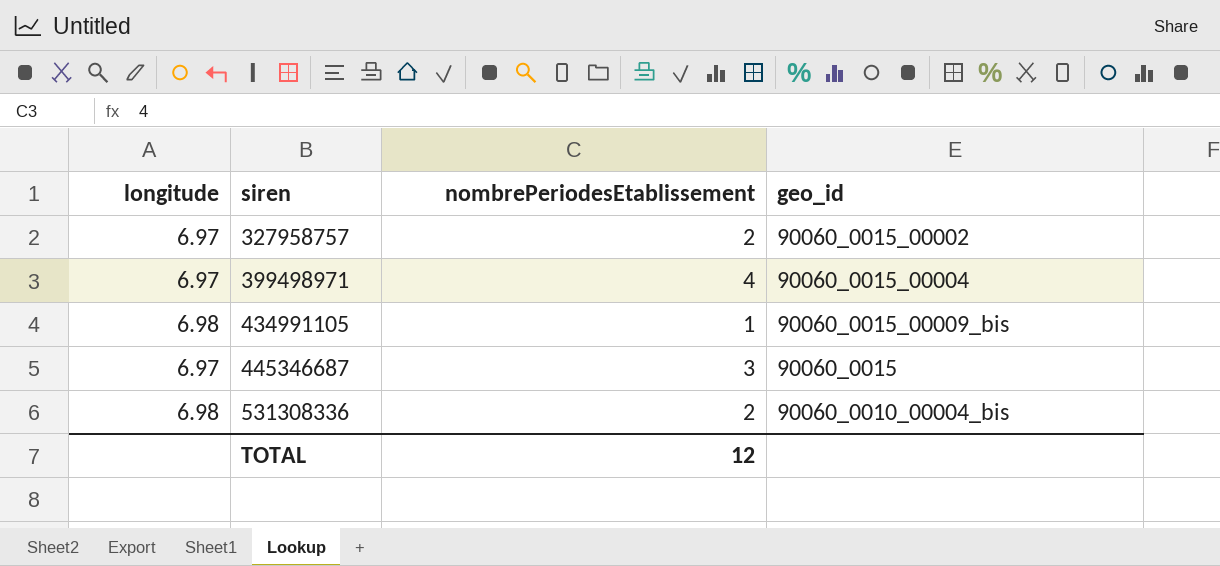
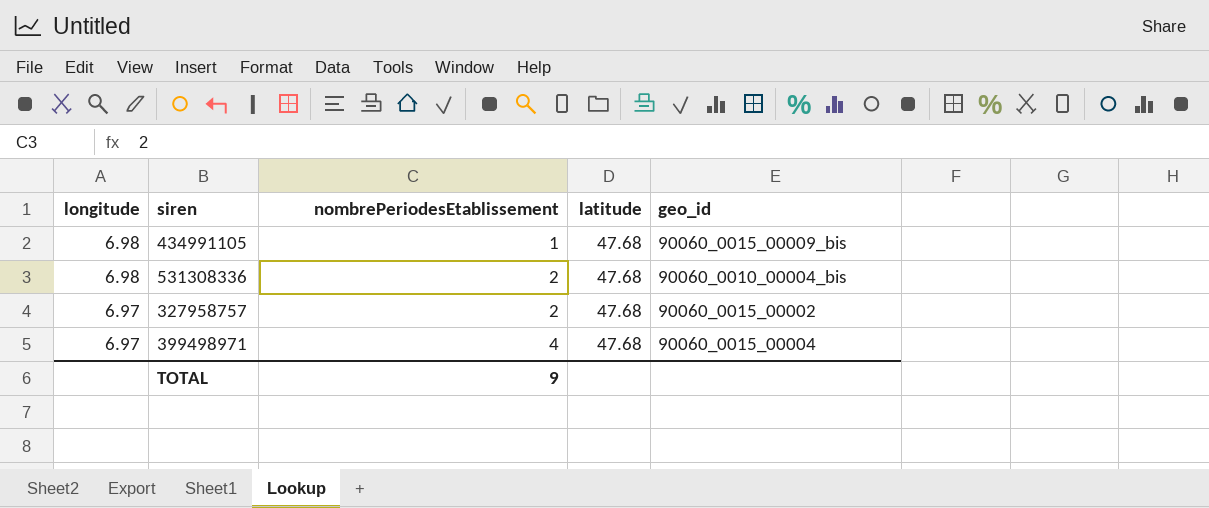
row order: siren ascending -> longitude descending
column latitude | position: none -> 4
row 445346687: 6.97 | 3 | 90060_0015 -> none
TOTAL | nombrePeriodesEtablissement: 12 -> 9

